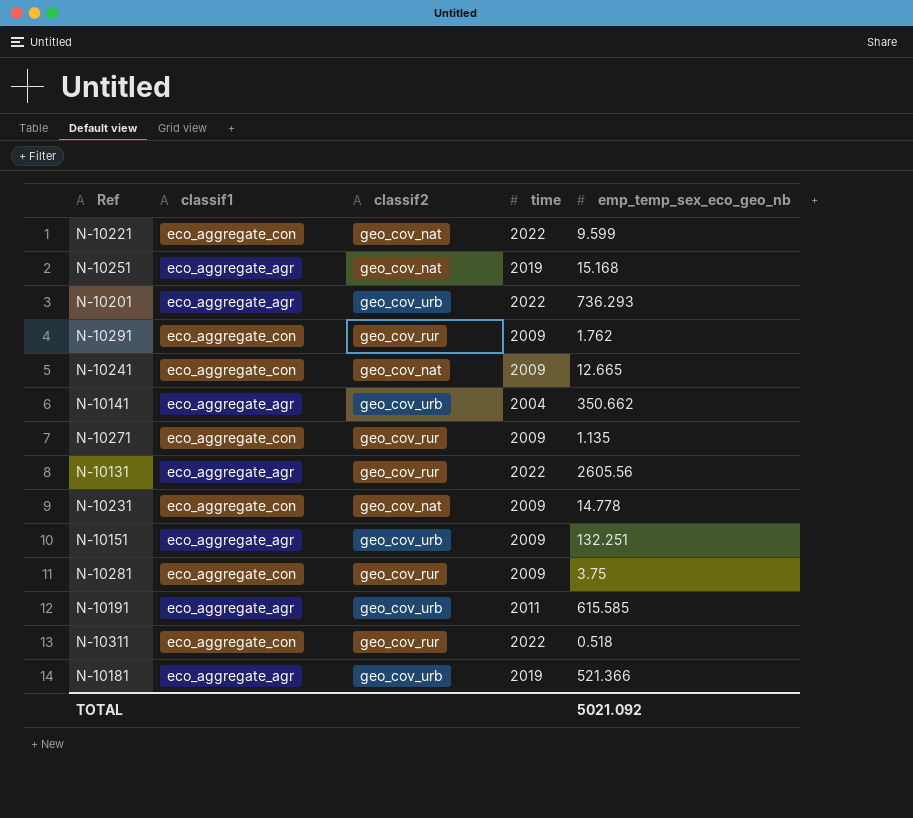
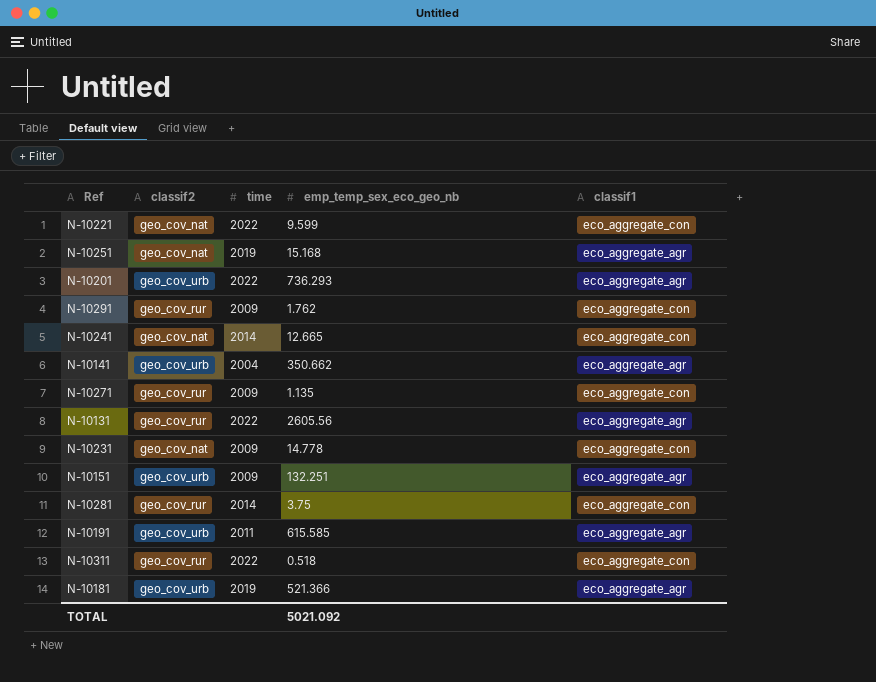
column classif1 | position: 2 -> 5
N-10241 | time: 2009 -> 2014
N-10281 | time: 2009 -> 2014

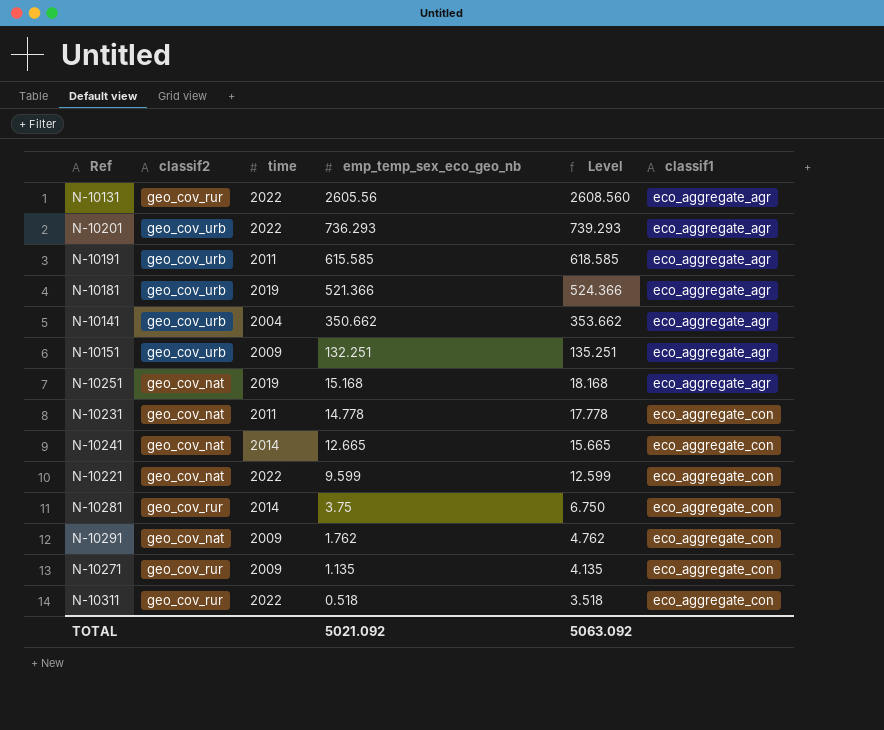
row order: none -> emp_temp_sex_eco_geo_nb descending
column Level | formula: none -> [emp_temp_sex_eco_geo_nb] + 3
N-10231 | time: 2009 -> 2011
N-10291 | classif2: geo_cov_rur -> geo_cov_nat

